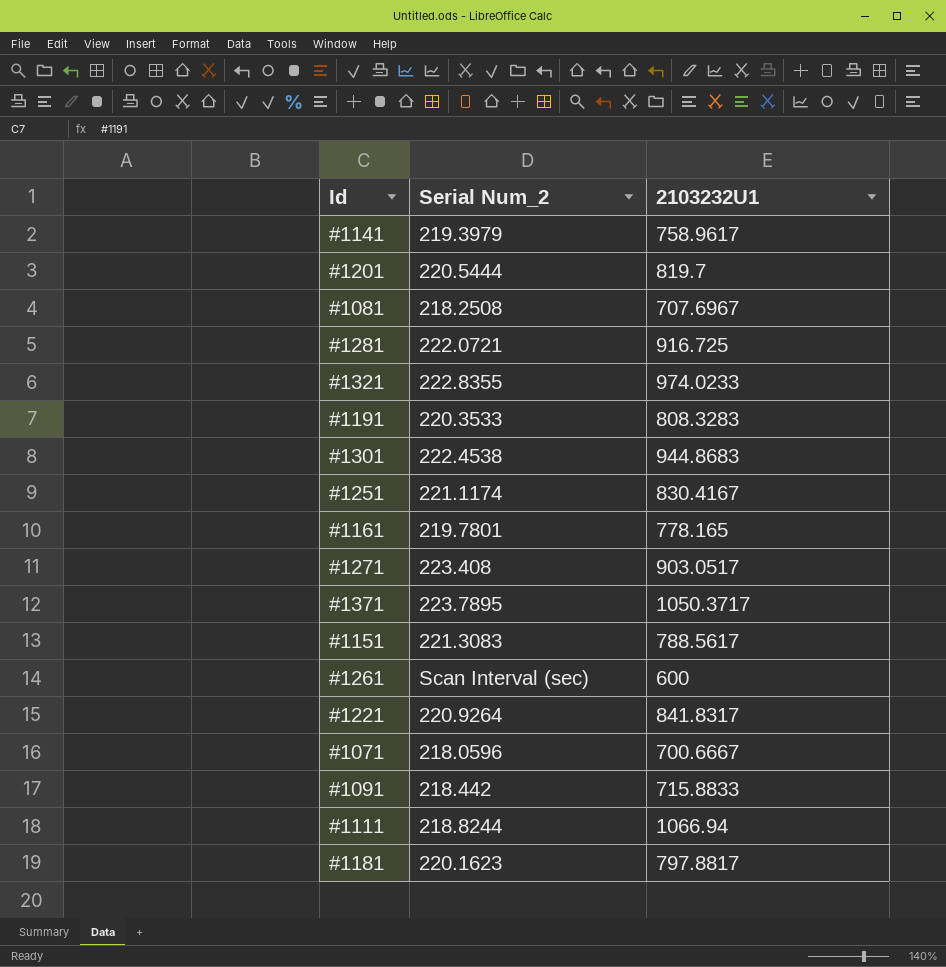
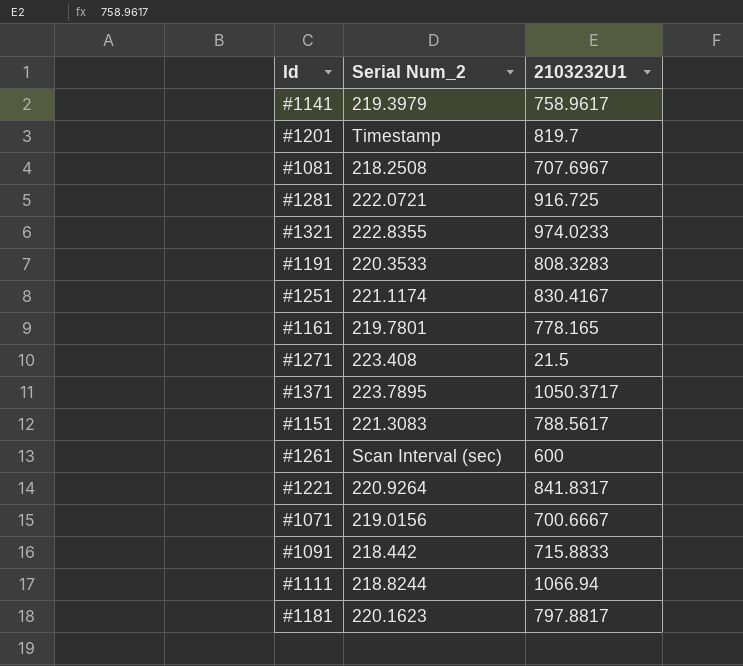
row #1301: 222.4538 | 944.8683 -> none
#1201 | Serial Num_2: 220.5444 -> Timestamp
#1271 | 2103232U1: 903.0517 -> 21.5
#1071 | Serial Num_2: 218.0596 -> 219.0156

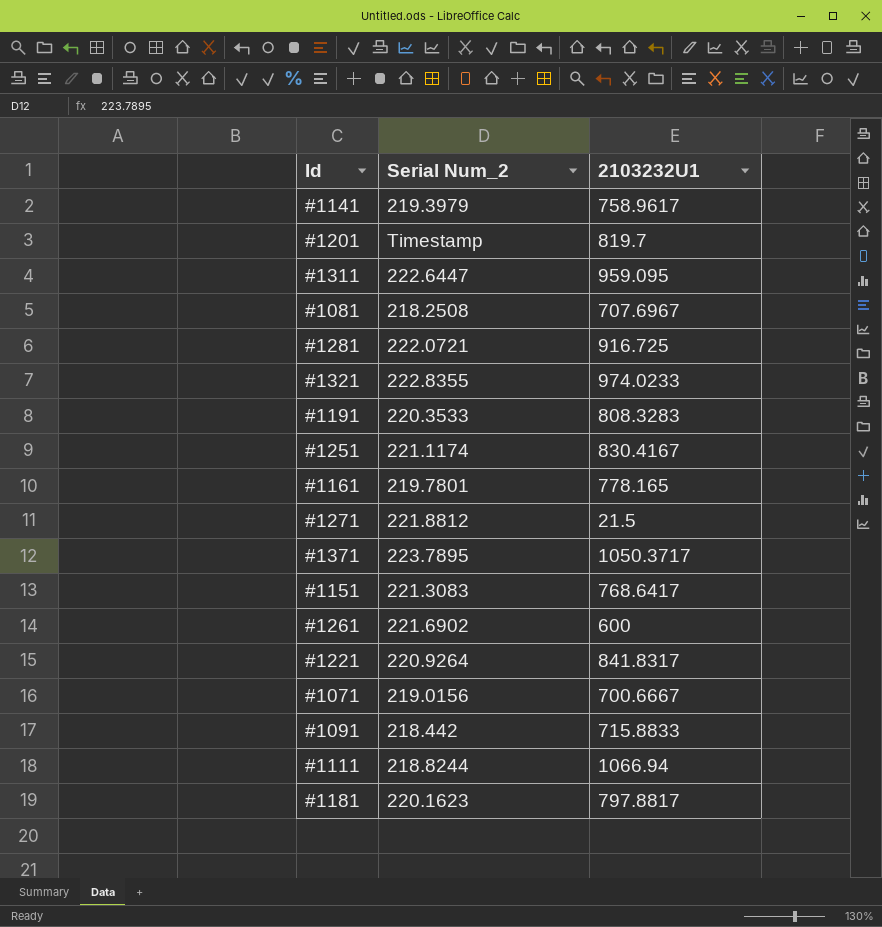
row #1311: none -> 222.6447 | 959.095
#1271 | Serial Num_2: 223.408 -> 221.8812
#1151 | 2103232U1: 788.5617 -> 768.6417
#1261 | Serial Num_2: Scan Interval (sec) -> 221.6902

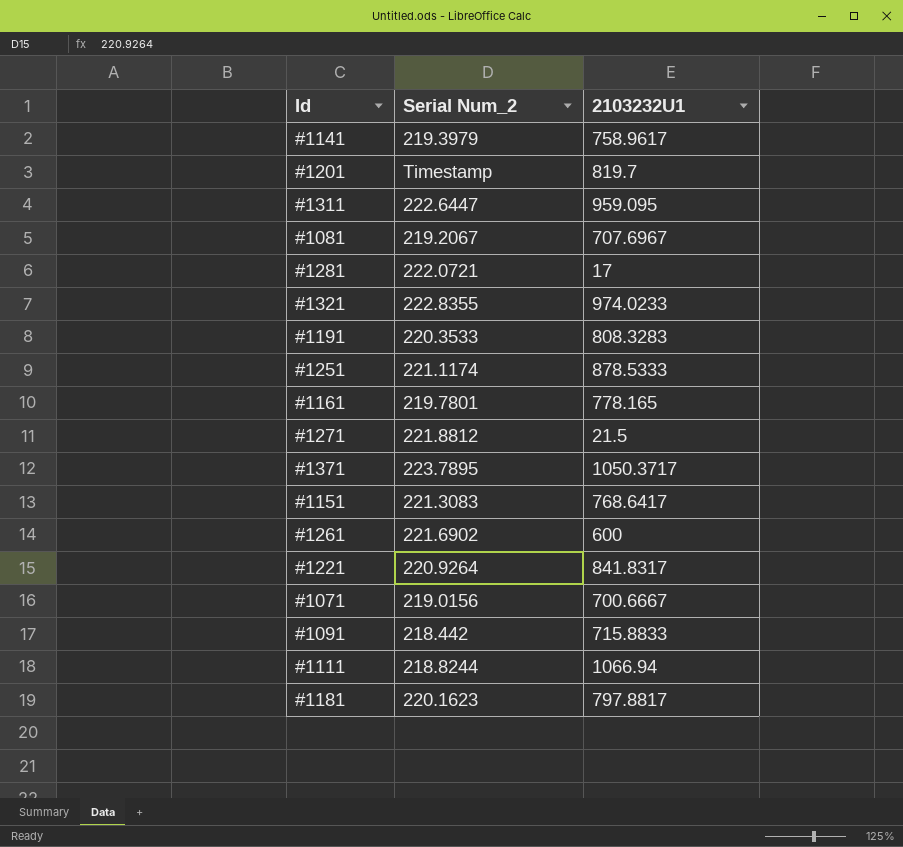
#1081 | Serial Num_2: 218.2508 -> 219.2067
#1281 | 2103232U1: 916.725 -> 17
#1251 | 2103232U1: 830.4167 -> 878.5333

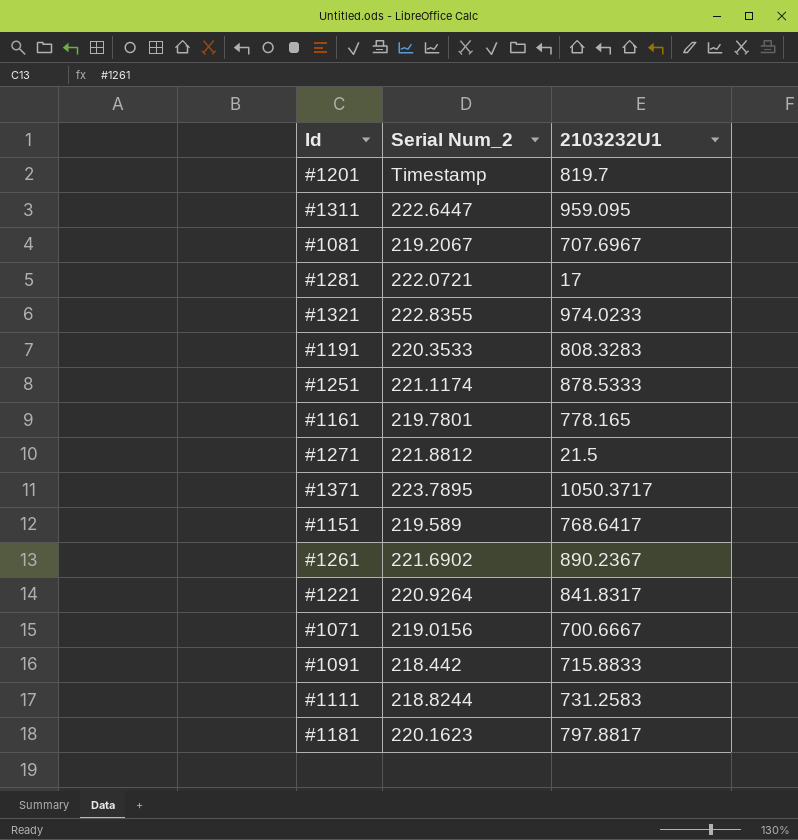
row #1141: 219.3979 | 758.9617 -> none
#1151 | Serial Num_2: 221.3083 -> 219.589
#1261 | 2103232U1: 600 -> 890.2367
#1111 | 2103232U1: 1066.94 -> 731.2583

